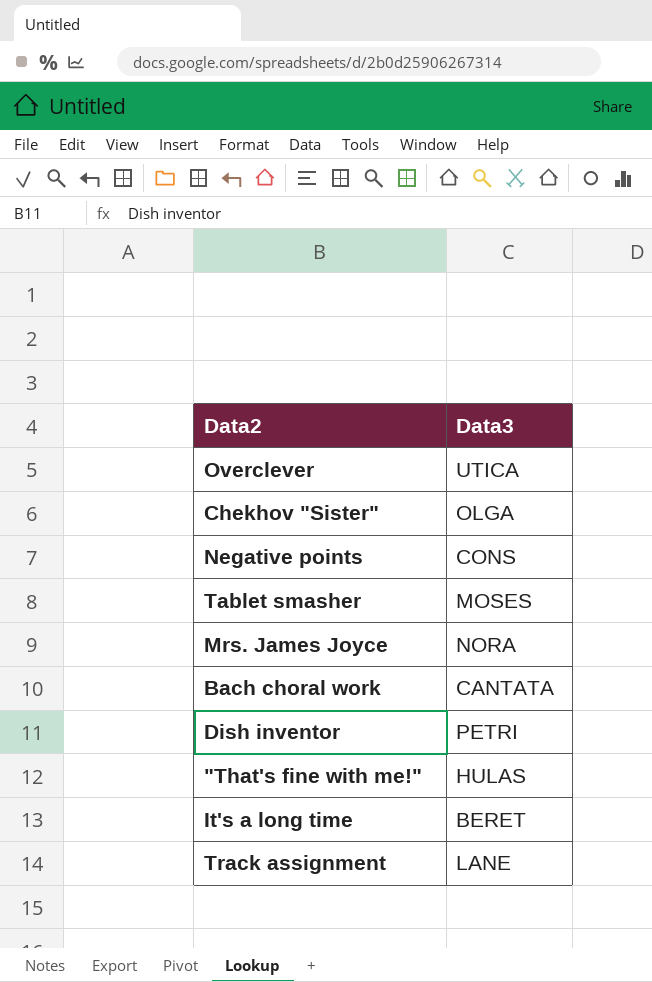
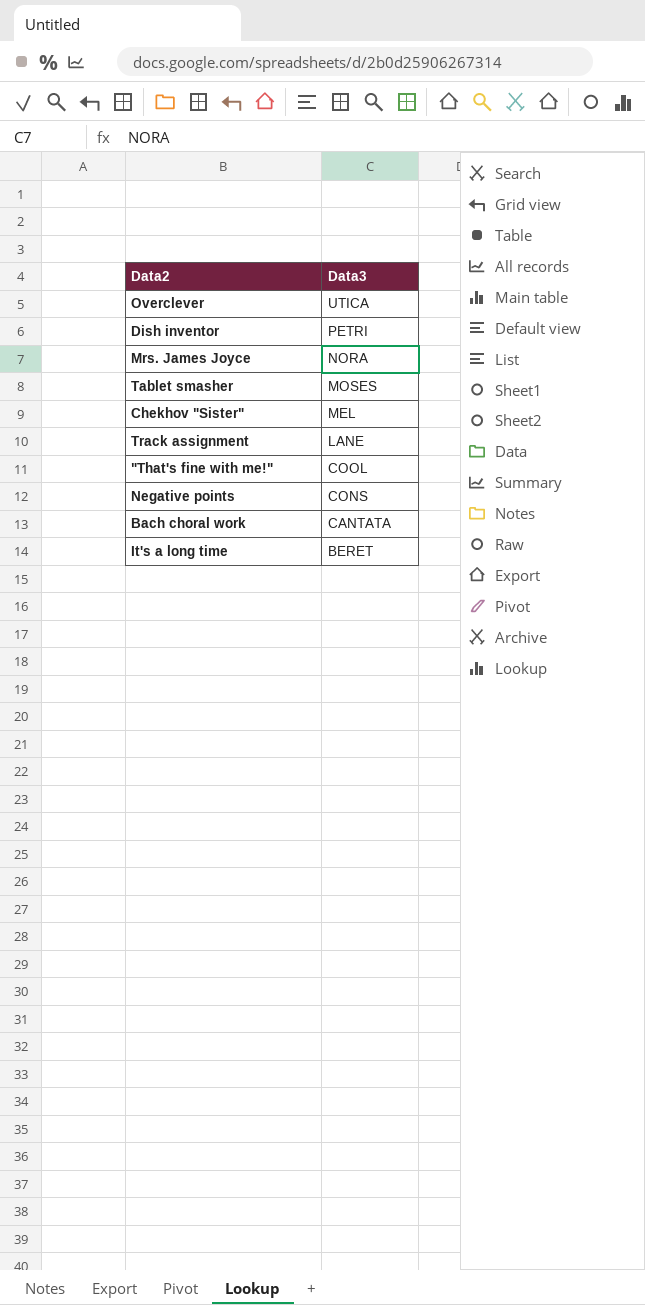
row order: none -> Data3 descending
Chekhov "Sister" | Data3: OLGA -> MEL
"That's fine with me!" | Data3: HULAS -> COOL

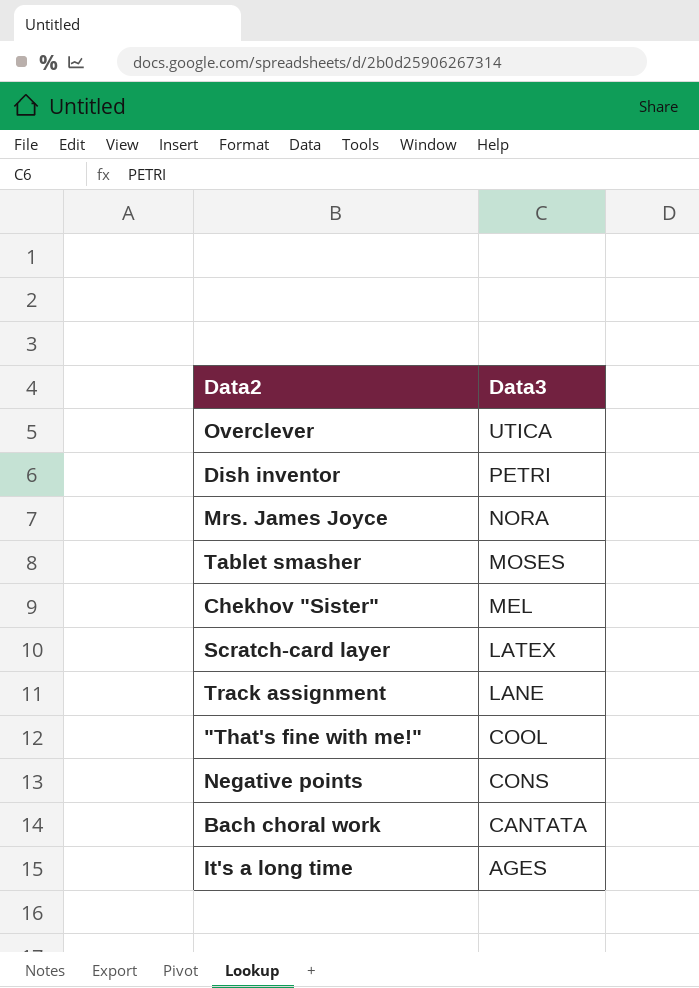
row Scratch-card layer: none -> LATEX
It's a long time | Data3: BERET -> AGES

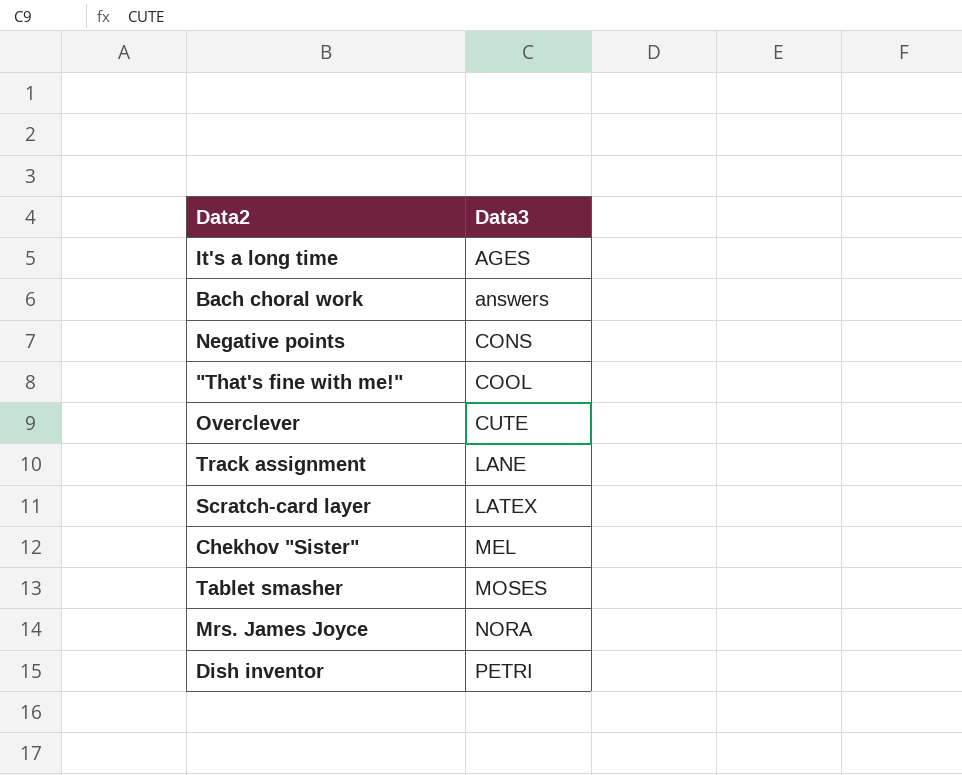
row order: Data3 descending -> Data3 ascending
Bach choral work | Data3: CANTATA -> answers
Overclever | Data3: UTICA -> CUTE

